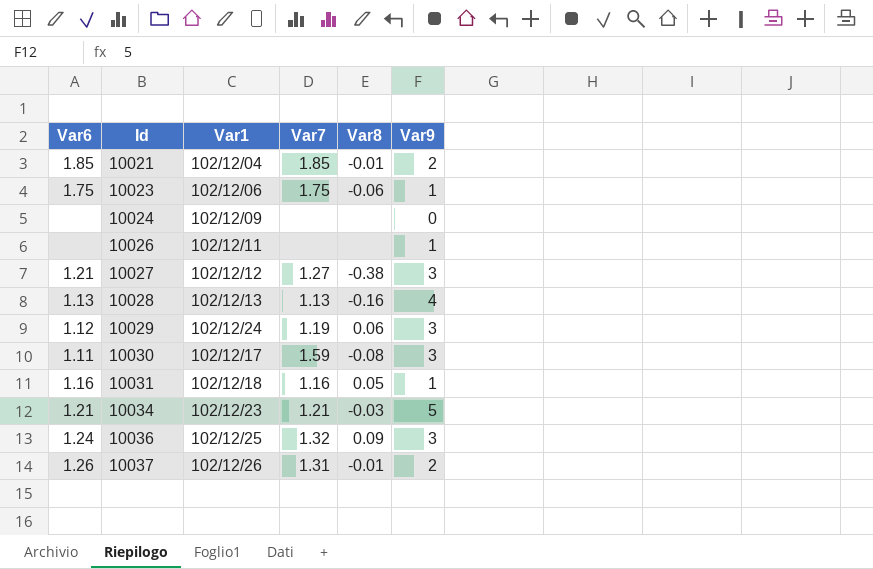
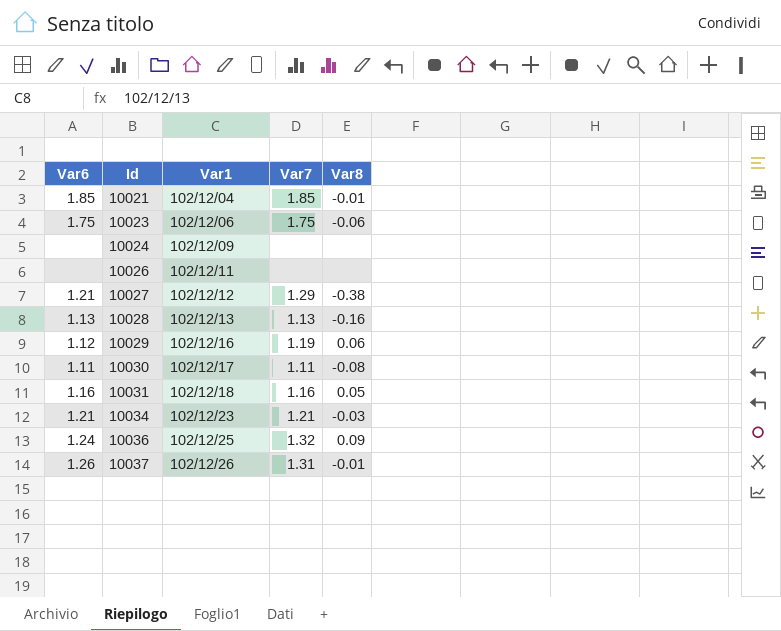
column Var9 | position: 6 -> none
10027 | Var7: 1.27 -> 1.29
10029 | Var1: 102/12/24 -> 102/12/16
10030 | Var7: 1.59 -> 1.11

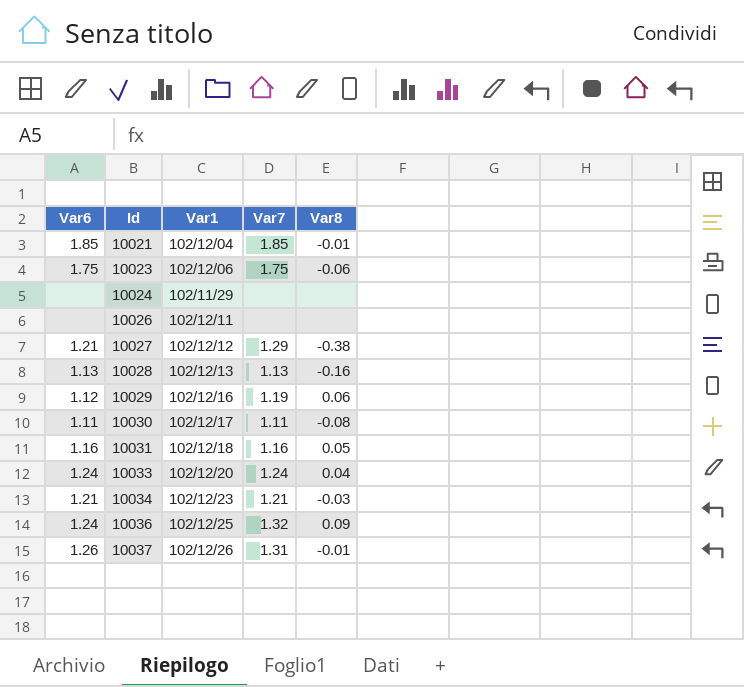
10024 | Var1: 102/12/09 -> 102/11/29
row 10033: none -> 1.24 | 102/12/20 | 1.24 | 0.04

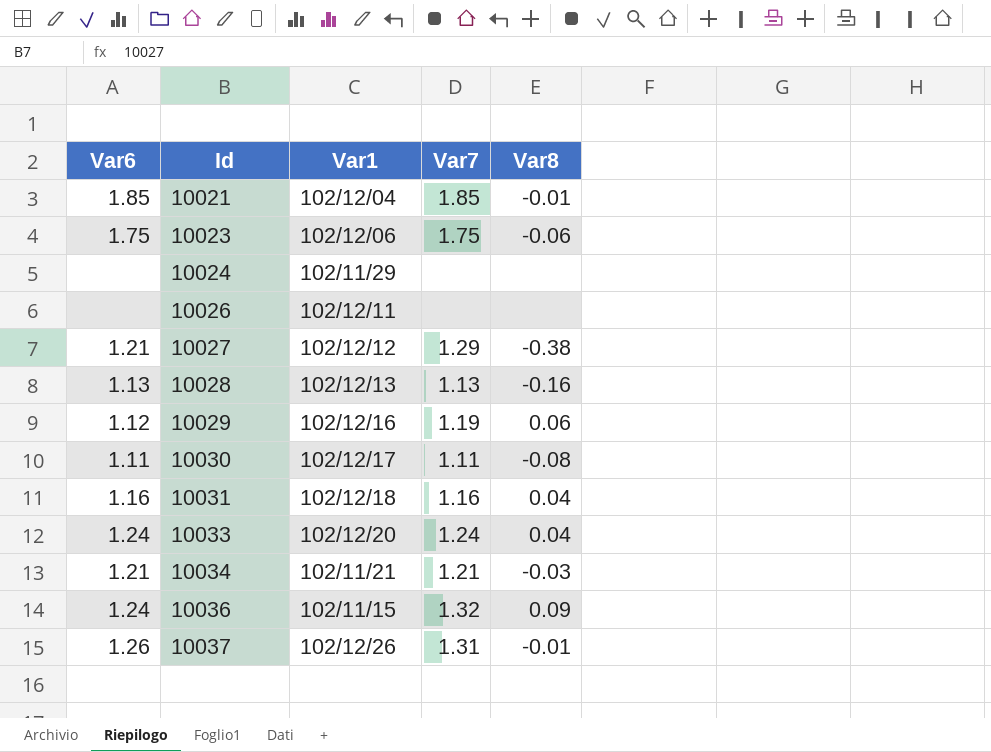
10031 | Var8: 0.05 -> 0.04
10034 | Var1: 102/12/23 -> 102/11/21
10036 | Var1: 102/12/25 -> 102/11/15

